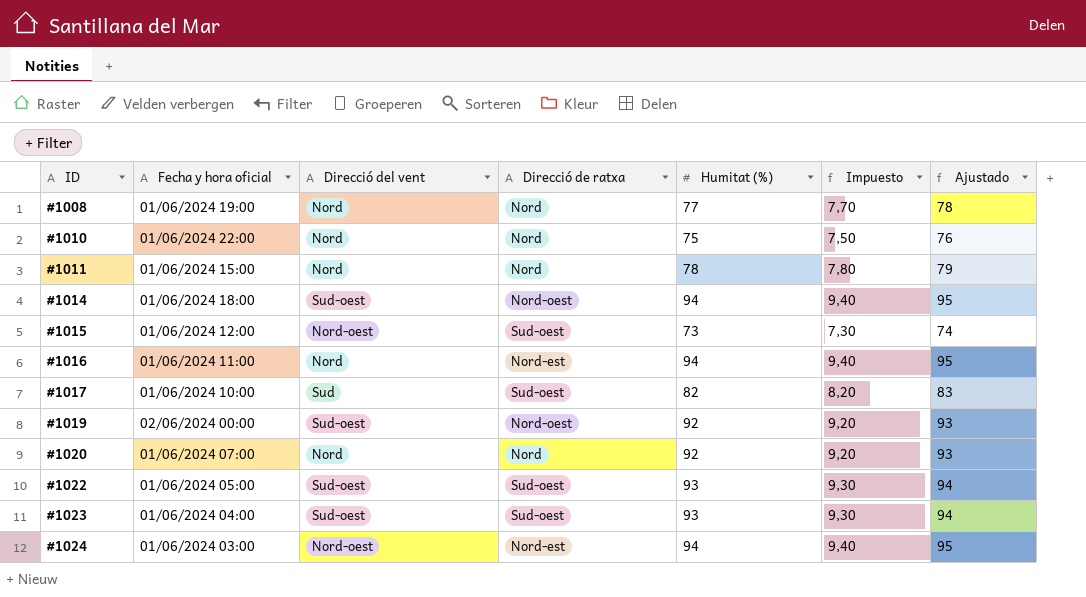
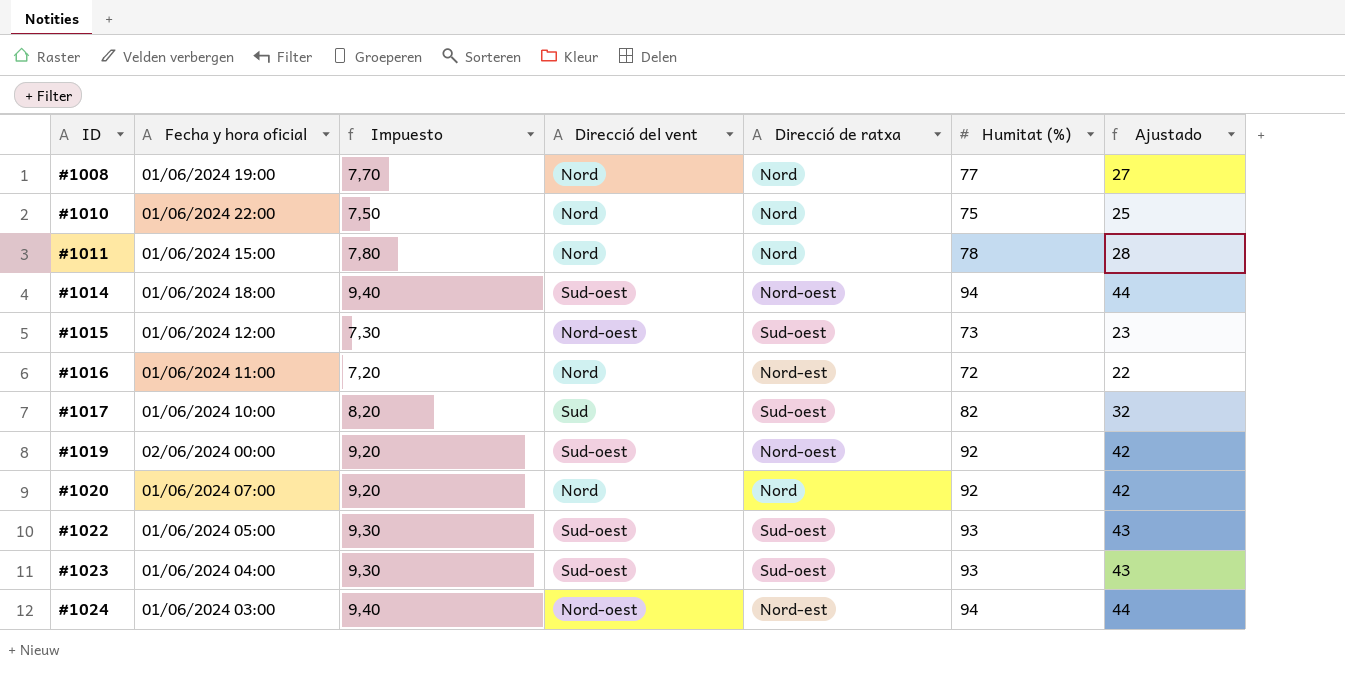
column Impuesto | position: 6 -> 3
column Ajustado | formula: [Humitat (%)] + 1 -> [Humitat (%)] - 50
#1016 | Impuesto: 9,40 -> 7,20
#1016 | Humitat (%): 94 -> 72

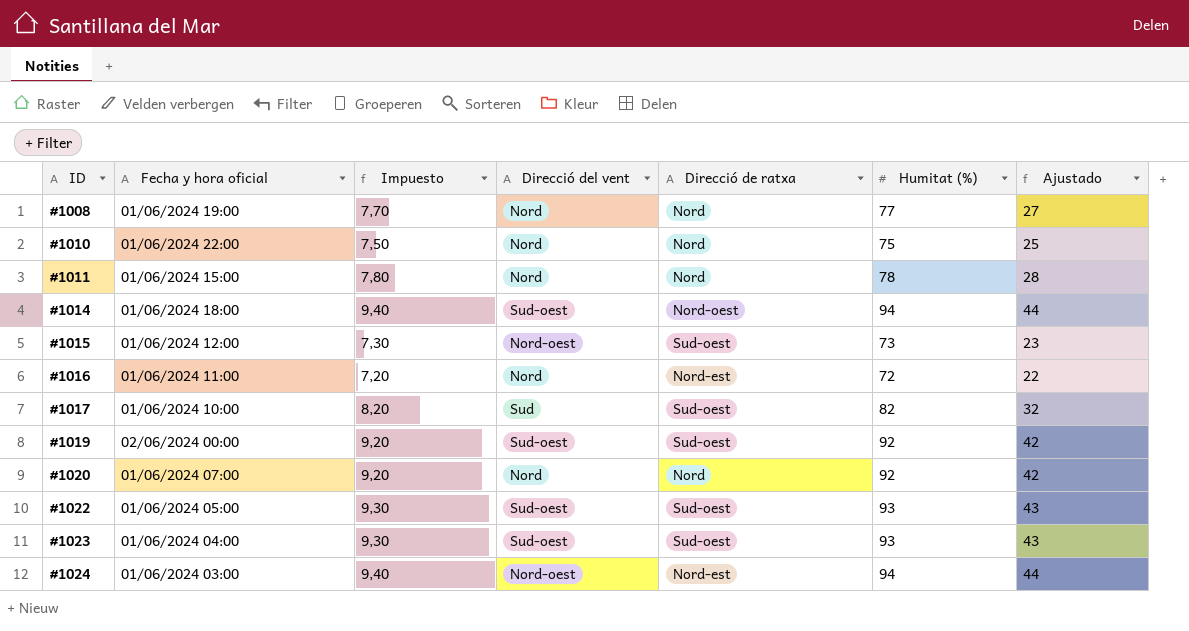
#1019 | Direcció de ratxa: Nord-oest -> Sud-oest

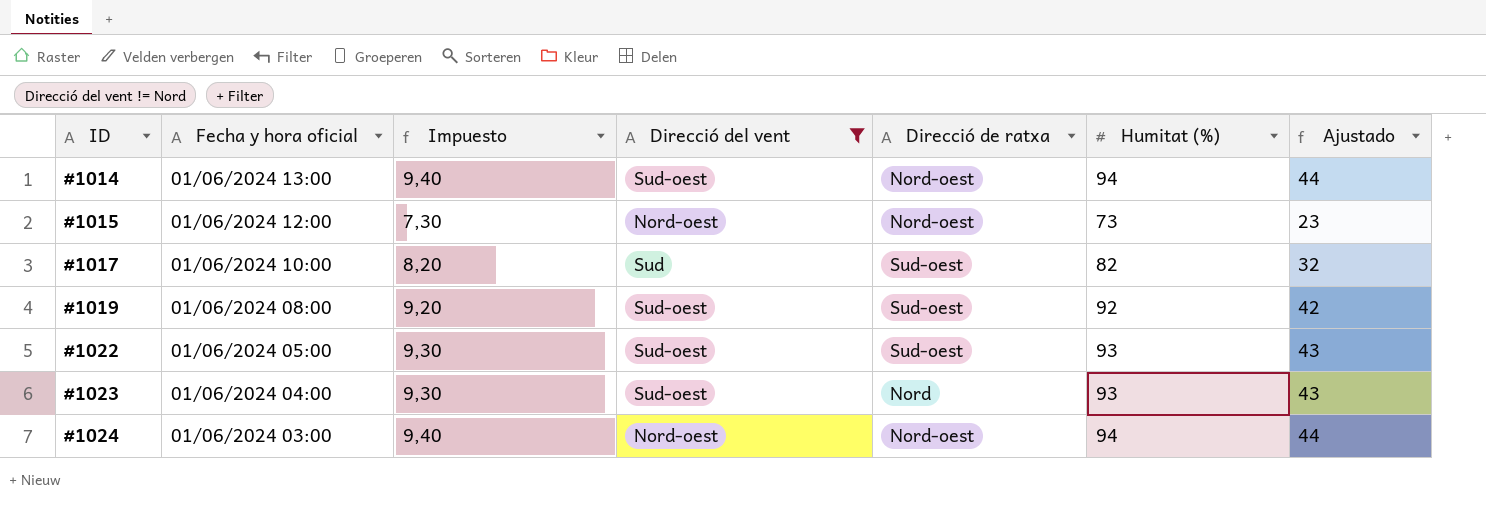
filter: none -> Direcció del vent != Nord
#1014 | Fecha y hora oficial: 01/06/2024 18:00 -> 01/06/2024 13:00
#1015 | Direcció de ratxa: Sud-oest -> Nord-oest
#1019 | Fecha y hora oficial: 02/06/2024 00:00 -> 01/06/2024 08:00
#1023 | Direcció de ratxa: Sud-oest -> Nord
#1024 | Direcció de ratxa: Nord-est -> Nord-oest

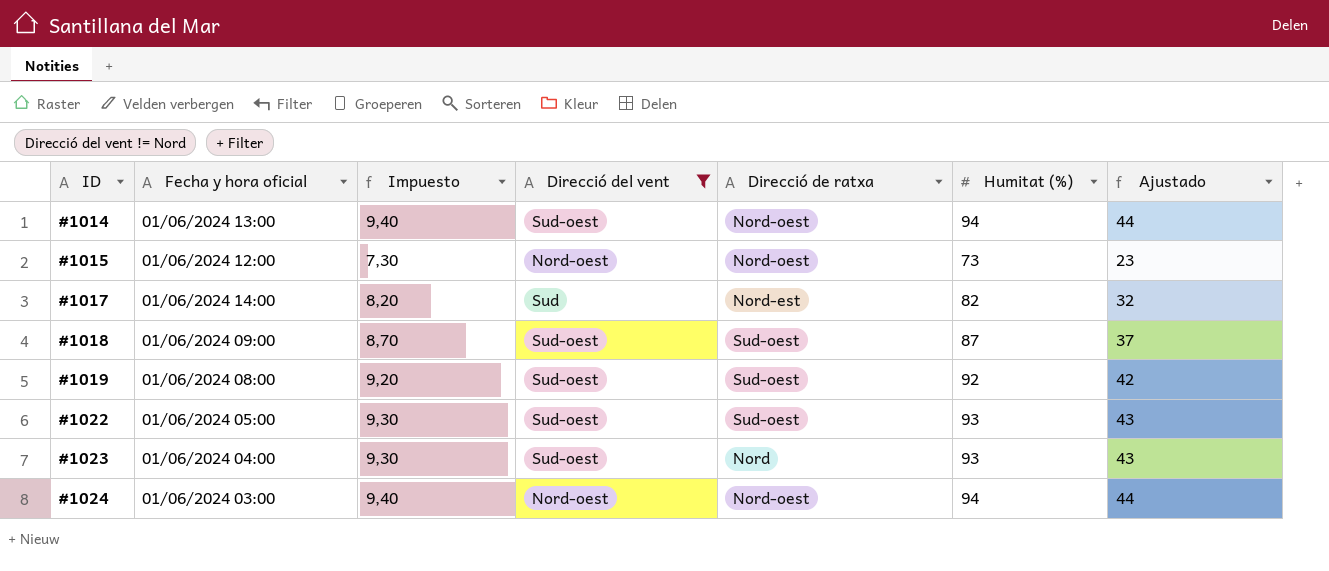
#1017 | Fecha y hora oficial: 01/06/2024 10:00 -> 01/06/2024 14:00
#1017 | Direcció de ratxa: Sud-oest -> Nord-est
row #1018: none -> 01/06/2024 09:00 | 8,70 | Sud-oest | Sud-oest | 87 | 37

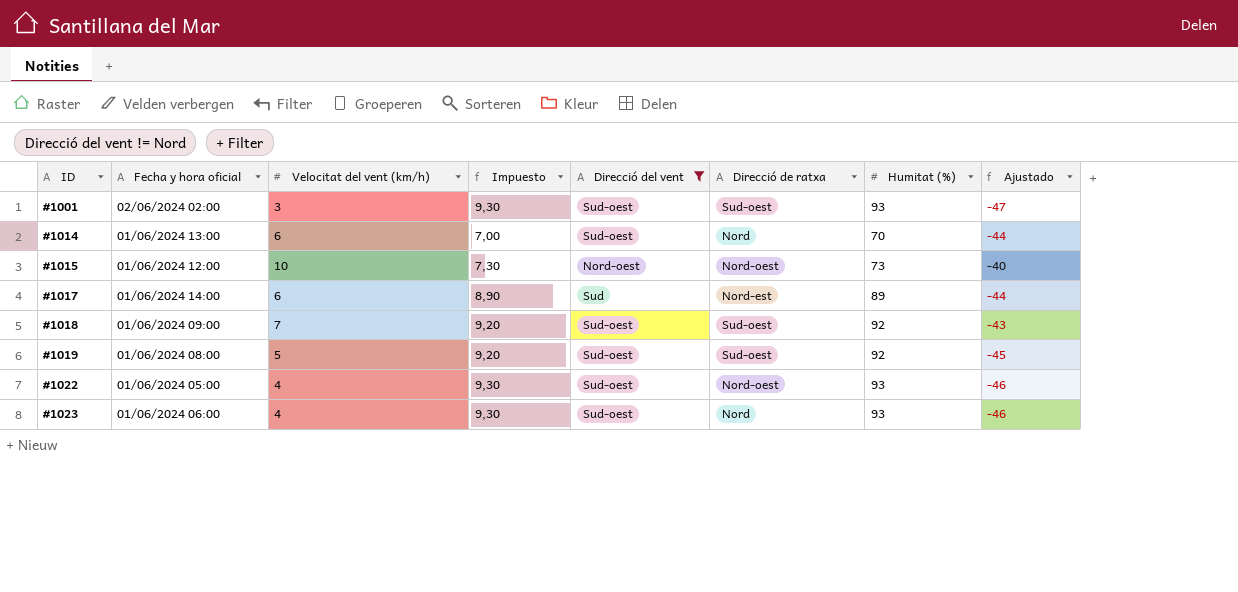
column Velocitat del vent (km/h) | position: none -> 3
column Ajustado | formula: [Humitat (%)] - 50 -> [Velocitat del vent (km/h)] - 50
row #1024: 01/06/2024 03:00 | 9,40 | Nord-oest | Nord-oest | 94 | 44 -> none
row #1001: none -> 02/06/2024 02:00 | 3 | 9,30 | Sud-oest | Sud-oest | 93 | -47
#1014 | Impuesto: 9,40 -> 7,00
#1014 | Direcció de ratxa: Nord-oest -> Nord
#1014 | Humitat (%): 94 -> 70
#1017 | Impuesto: 8,20 -> 8,90
#1017 | Humitat (%): 82 -> 89
#1018 | Impuesto: 8,70 -> 9,20
#1018 | Humitat (%): 87 -> 92
#1022 | Direcció de ratxa: Sud-oest -> Nord-oest
#1023 | Fecha y hora oficial: 01/06/2024 04:00 -> 01/06/2024 06:00

